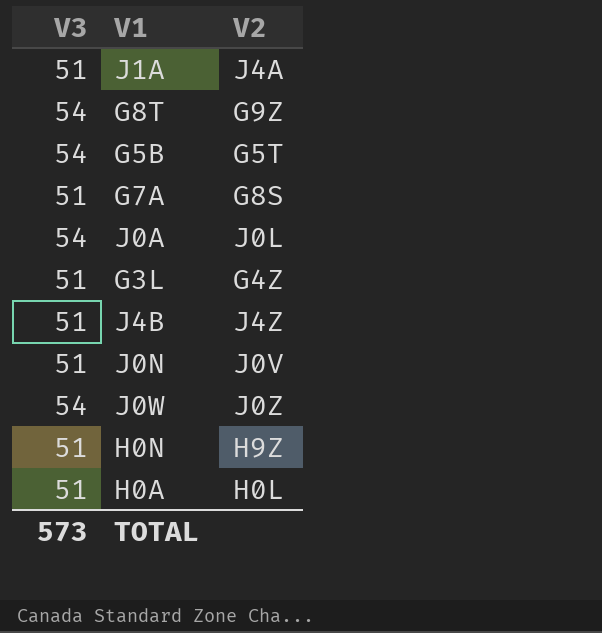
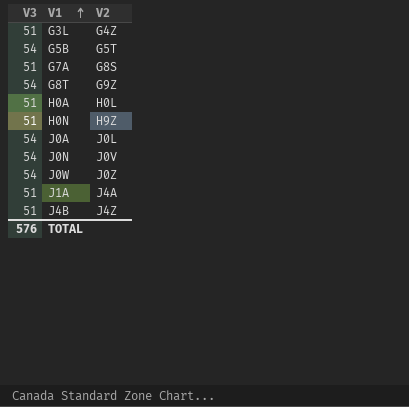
row order: none -> V1 ascending
J0N | V3: 51 -> 54
TOTAL | V3: 573 -> 576

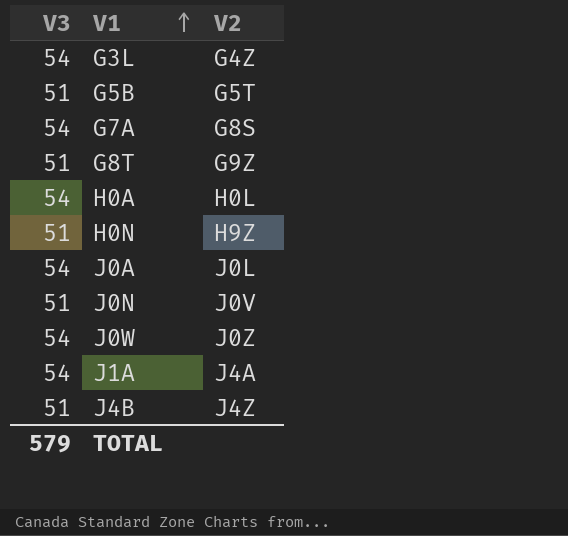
G3L | V3: 51 -> 54
G5B | V3: 54 -> 51
G7A | V3: 51 -> 54
G8T | V3: 54 -> 51
H0A | V3: 51 -> 54
J0N | V3: 54 -> 51
J1A | V3: 51 -> 54
TOTAL | V3: 576 -> 579

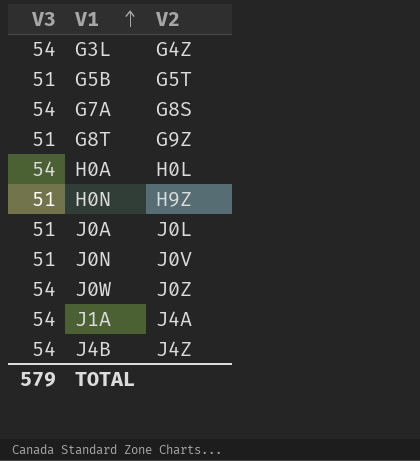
J0A | V3: 54 -> 51
J4B | V3: 51 -> 54

